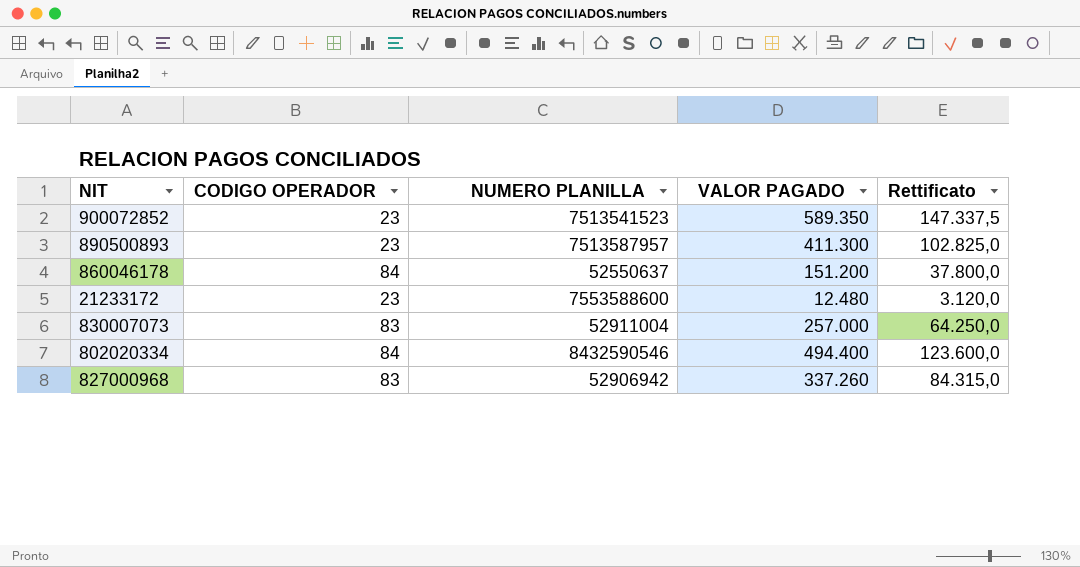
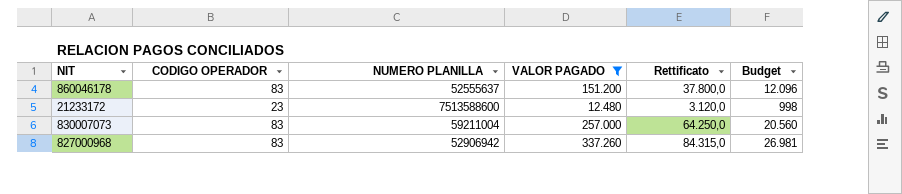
filter: none -> VALOR PAGADO <= 337.260
column Budget | formula: none -> [VALOR PAGADO] * 0,08
860046178 | CODIGO OPERADOR: 84 -> 83
860046178 | NUMERO PLANILLA: 52550637 -> 52555637
21233172 | NUMERO PLANILLA: 7553588600 -> 7513588600
830007073 | NUMERO PLANILLA: 52911004 -> 59211004

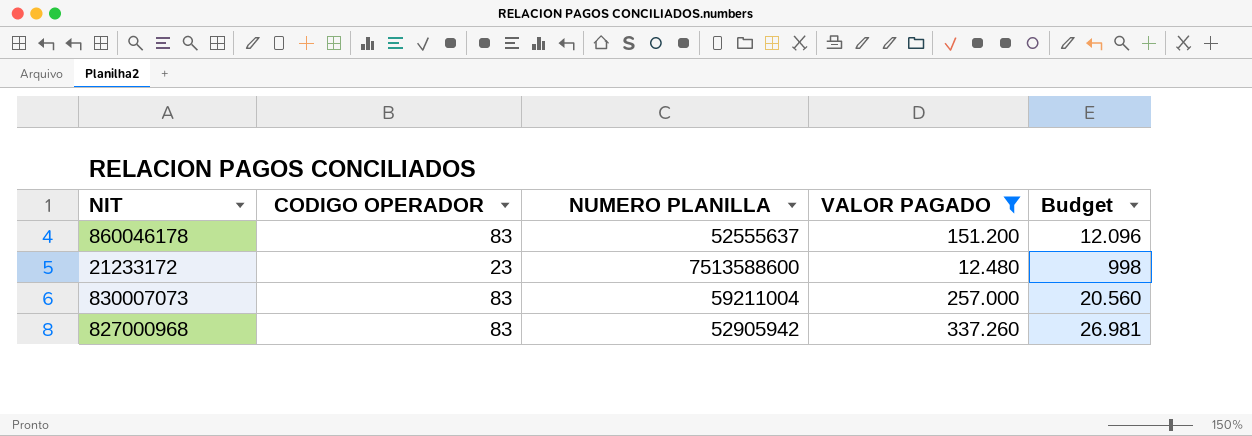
column Rettificato | formula: [VALOR PAGADO] * 0,25 -> none
827000968 | NUMERO PLANILLA: 52906942 -> 52905942

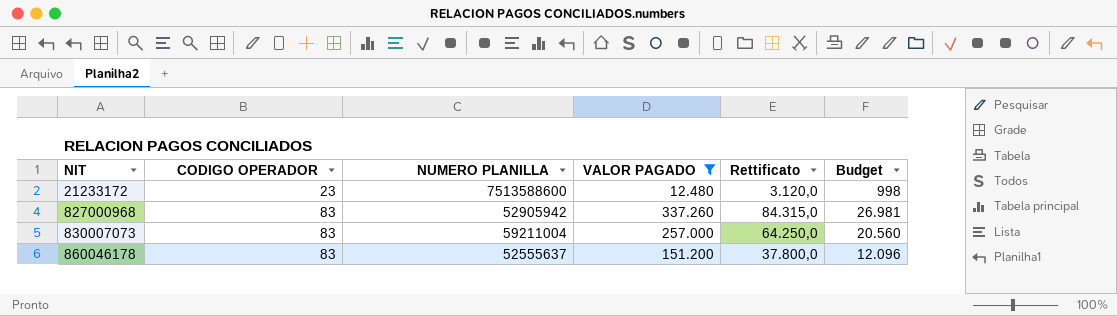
row order: none -> NIT ascending
column Rettificato | formula: none -> [VALOR PAGADO] * 0,25

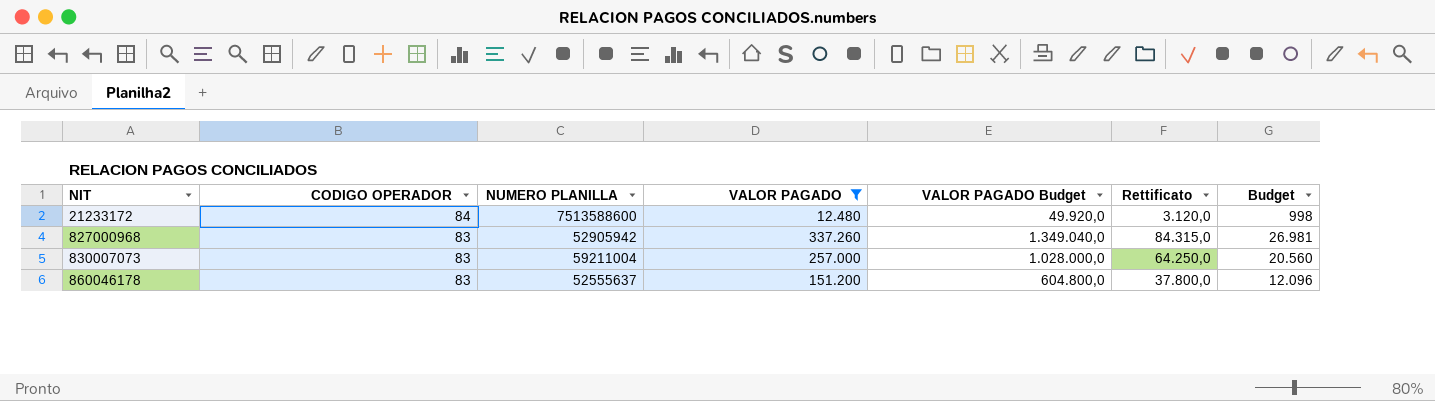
column VALOR PAGADO Budget | formula: none -> [VALOR PAGADO] * 4
21233172 | CODIGO OPERADOR: 23 -> 84

